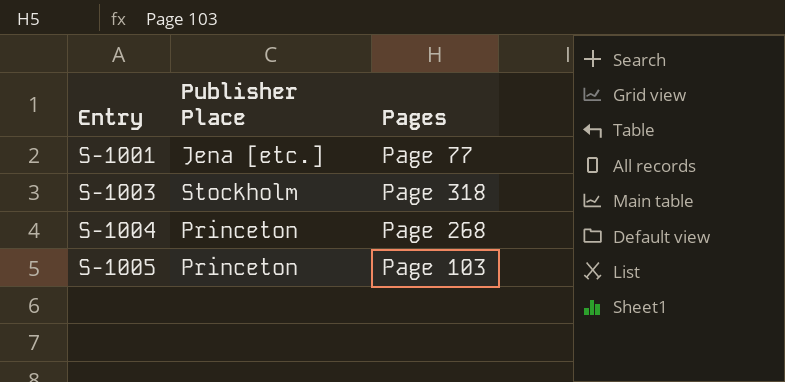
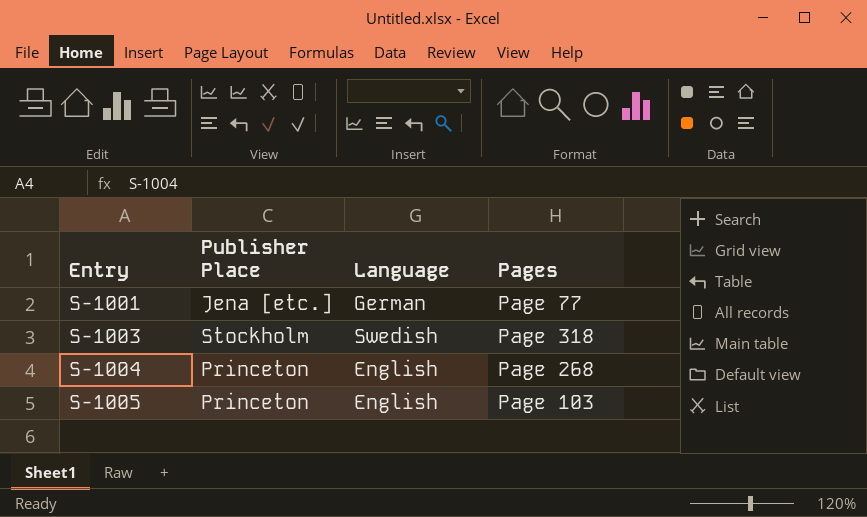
column Language | position: none -> 3

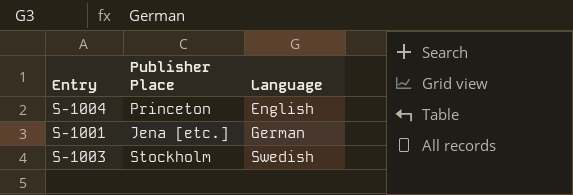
row order: Entry ascending -> Language ascending
column Pages | position: 4 -> none
row S-1005: Princeton | English | Page 103 -> none

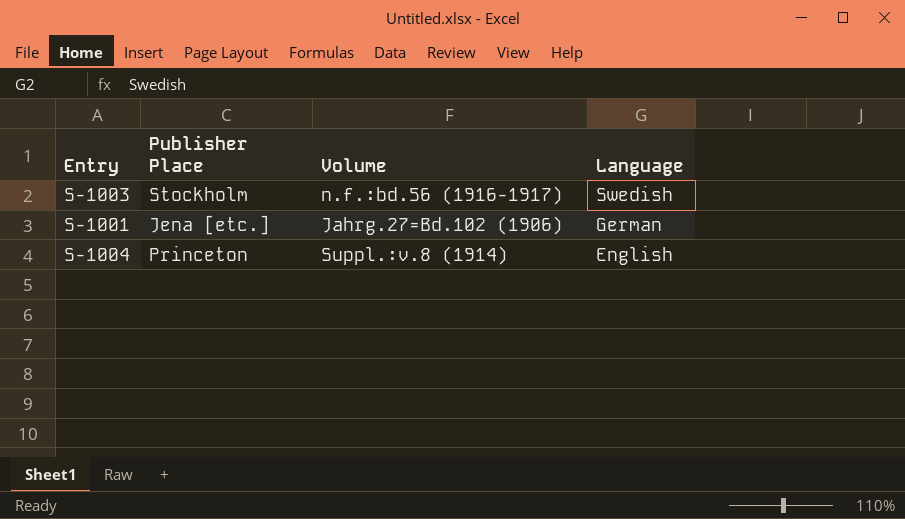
row order: Language ascending -> Language descending
column Volume | position: none -> 3

